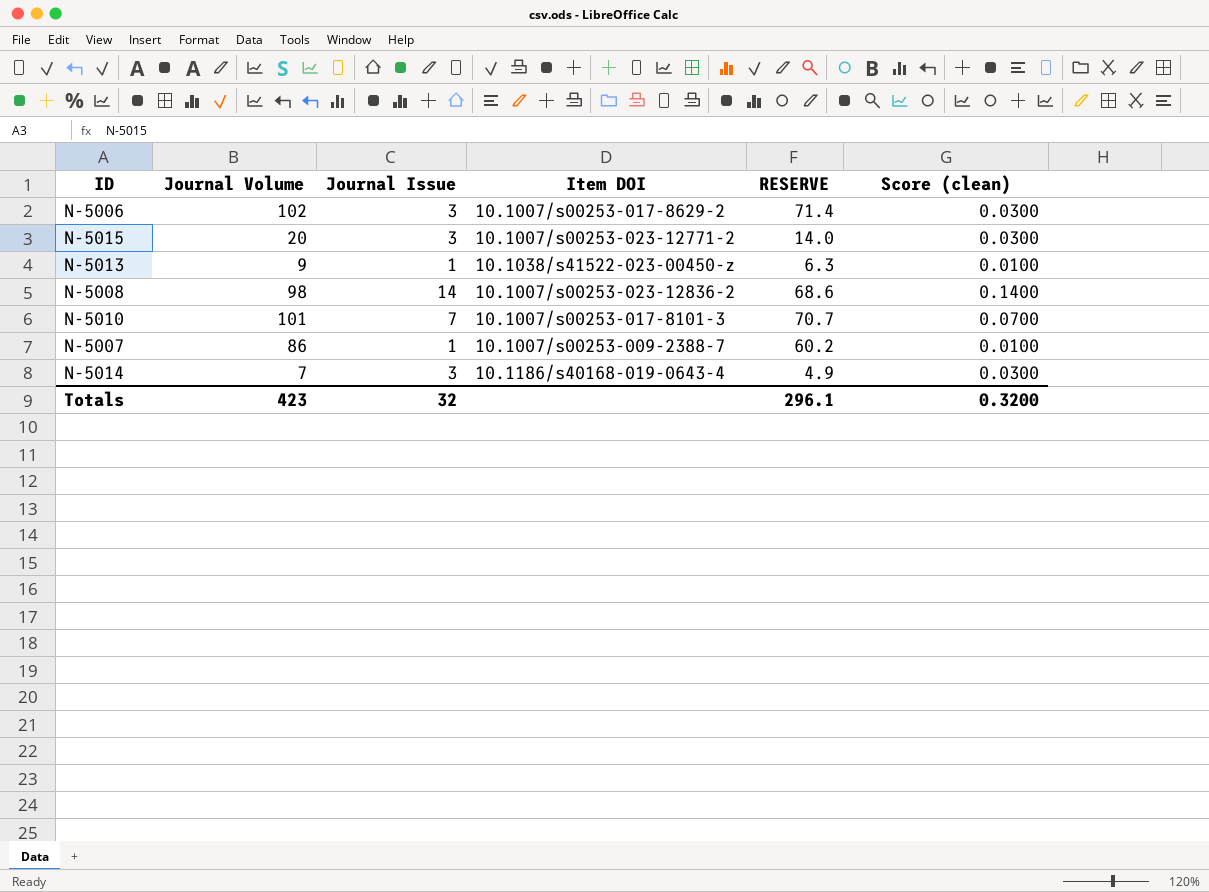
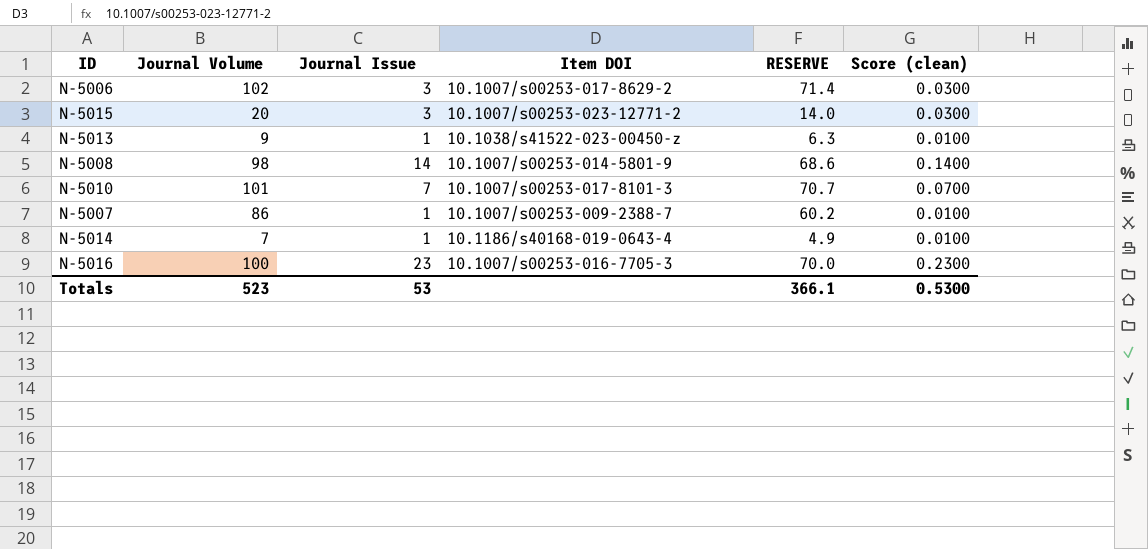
N-5008 | Item DOI: 10.1007/s00253-023-12836-2 -> 10.1007/s00253-014-5801-9
N-5014 | Journal Issue: 3 -> 1
N-5014 | Score (clean): 0.0300 -> 0.0100
row N-5016: none -> 100 | 23 | 10.1007/s00253-016-7705-3 | 70.0 | 0.2300
Totals | Journal Volume: 423 -> 523
Totals | Journal Issue: 32 -> 53
Totals | RESERVE: 296.1 -> 366.1
Totals | Score (clean): 0.3200 -> 0.5300

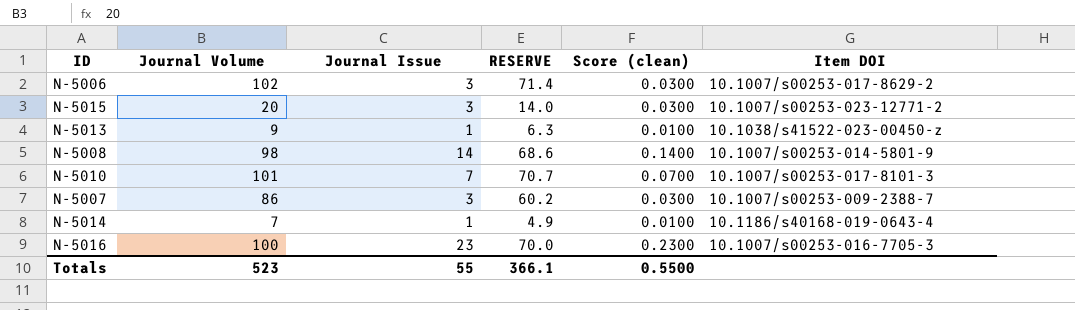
column Item DOI | position: 4 -> 6
N-5007 | Journal Issue: 1 -> 3
N-5007 | Score (clean): 0.0100 -> 0.0300
Totals | Journal Issue: 53 -> 55
Totals | Score (clean): 0.5300 -> 0.5500

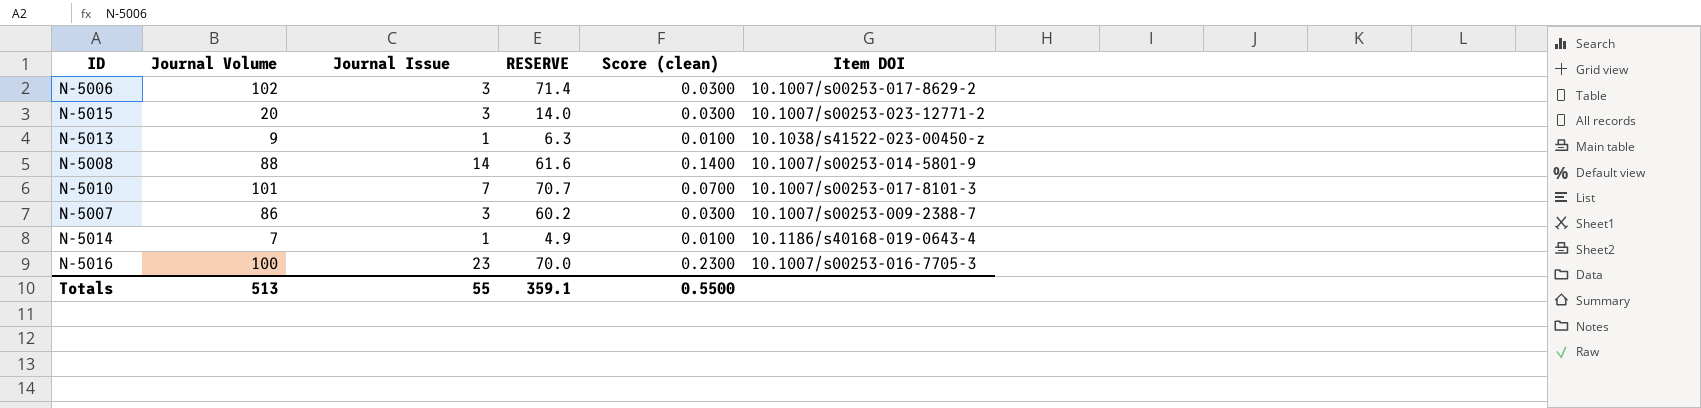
N-5008 | Journal Volume: 98 -> 88
N-5008 | RESERVE: 68.6 -> 61.6
Totals | Journal Volume: 523 -> 513
Totals | RESERVE: 366.1 -> 359.1

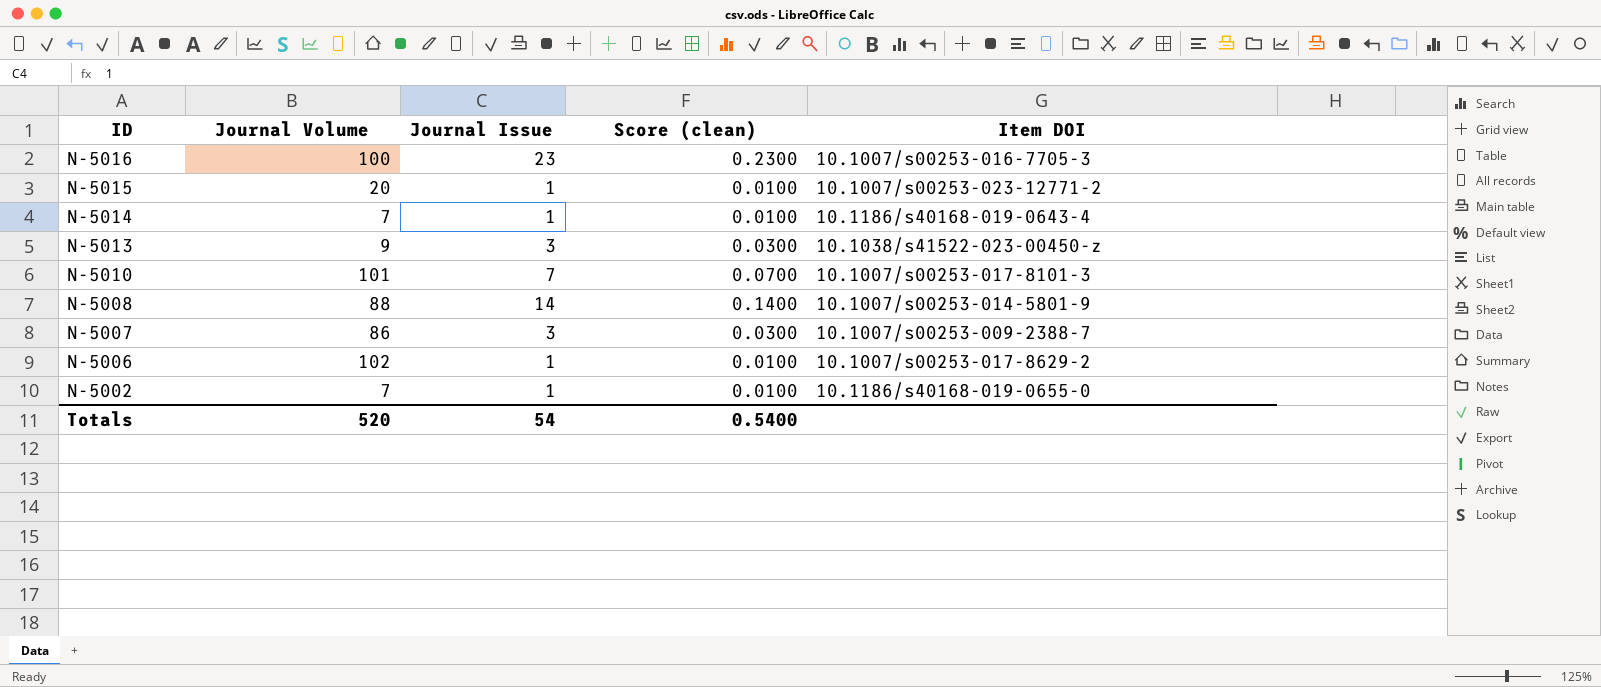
row order: none -> ID descending
column RESERVE | formula: [Journal Volume] * 0.7 -> none
N-5015 | Journal Issue: 3 -> 1
N-5015 | Score (clean): 0.0300 -> 0.0100
N-5013 | Journal Issue: 1 -> 3
N-5013 | Score (clean): 0.0100 -> 0.0300
N-5006 | Journal Issue: 3 -> 1
N-5006 | Score (clean): 0.0300 -> 0.0100
row N-5002: none -> 7 | 1 | 0.0100 | 10.1186/s40168-019-0655-0
Totals | Journal Volume: 513 -> 520
Totals | Journal Issue: 55 -> 54
Totals | Score (clean): 0.5500 -> 0.5400

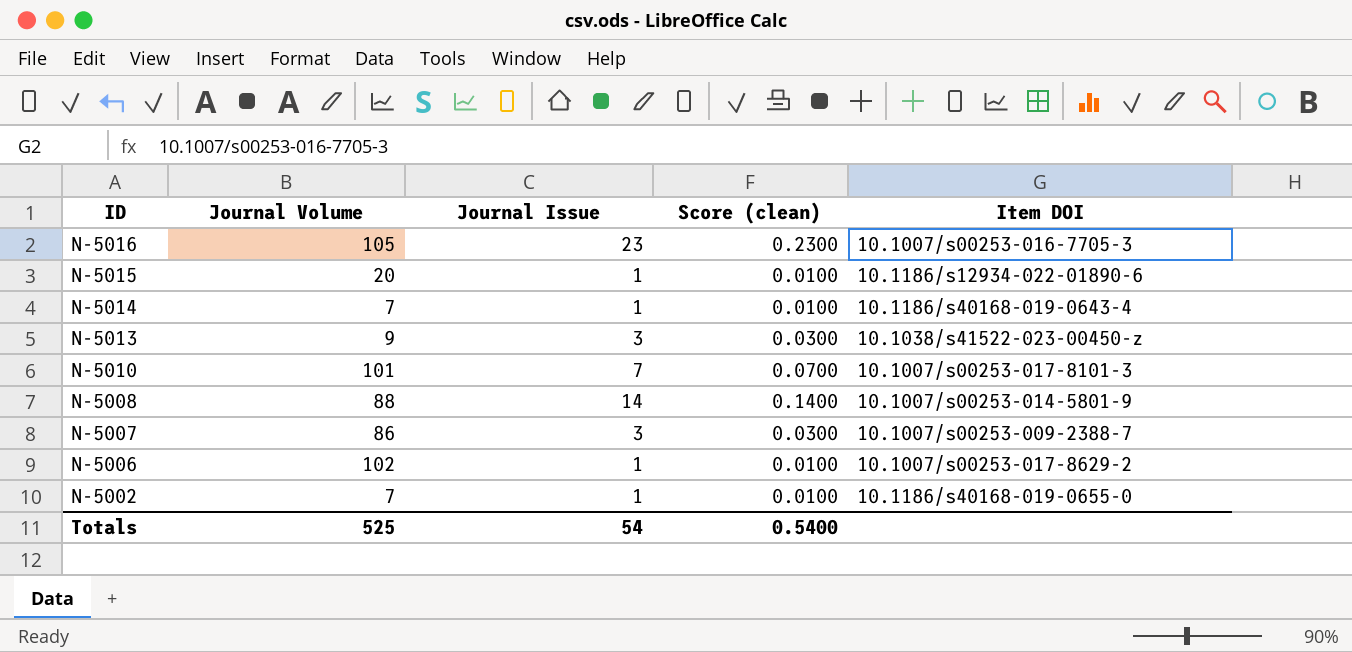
N-5016 | Journal Volume: 100 -> 105
N-5015 | Item DOI: 10.1007/s00253-023-12771-2 -> 10.1186/s12934-022-01890-6
Totals | Journal Volume: 520 -> 525

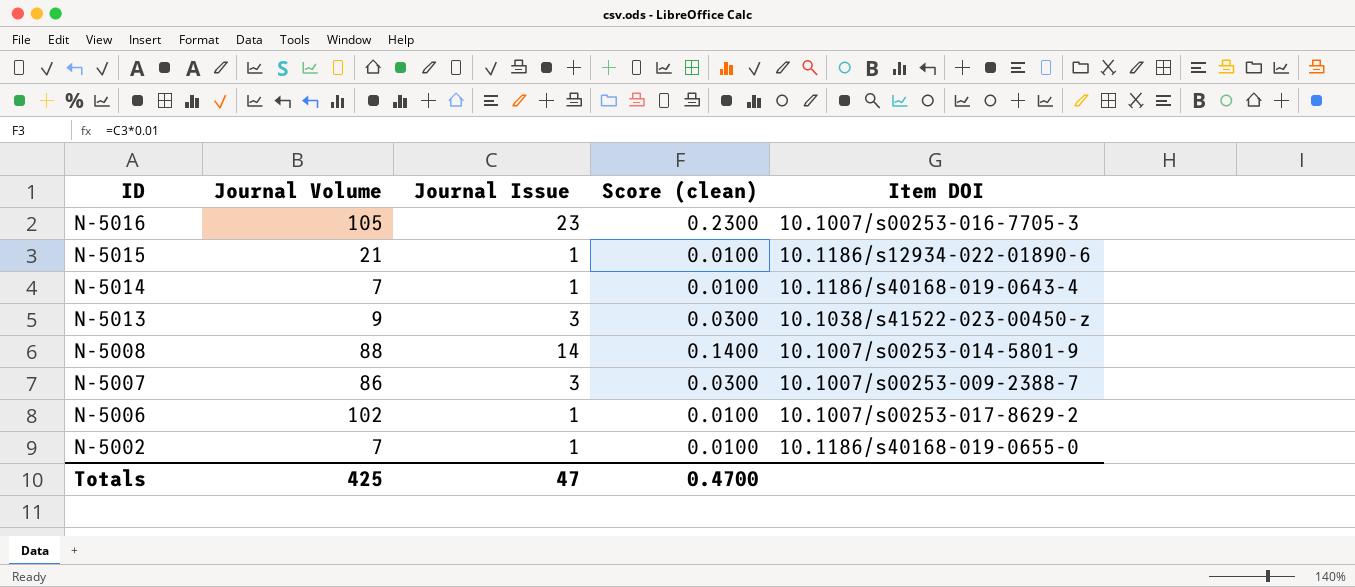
row N-5010: 101 | 7 | 0.0700 | 10.1007/s00253-017-8101-3 -> none
N-5015 | Journal Volume: 20 -> 21
Totals | Journal Volume: 525 -> 425
Totals | Journal Issue: 54 -> 47
Totals | Score (clean): 0.5400 -> 0.4700

